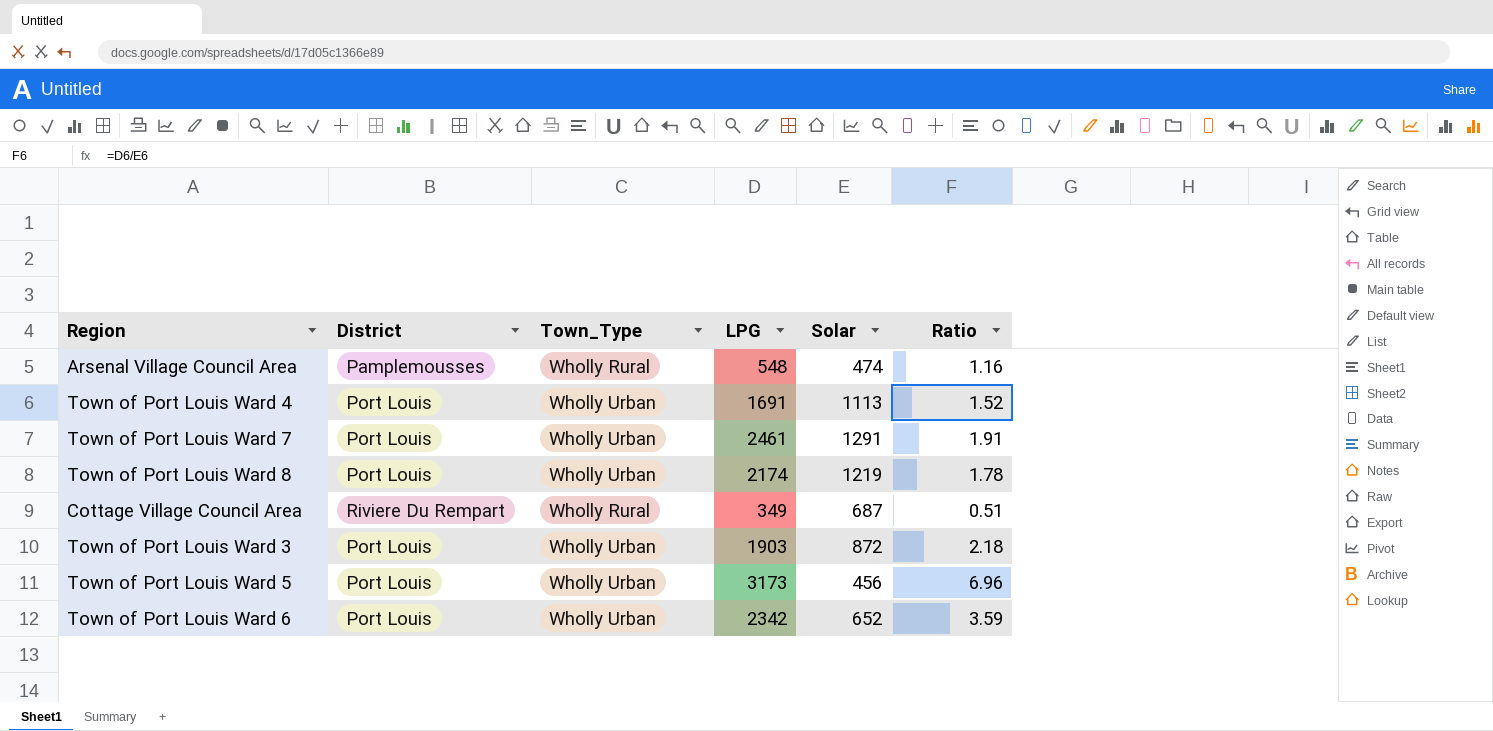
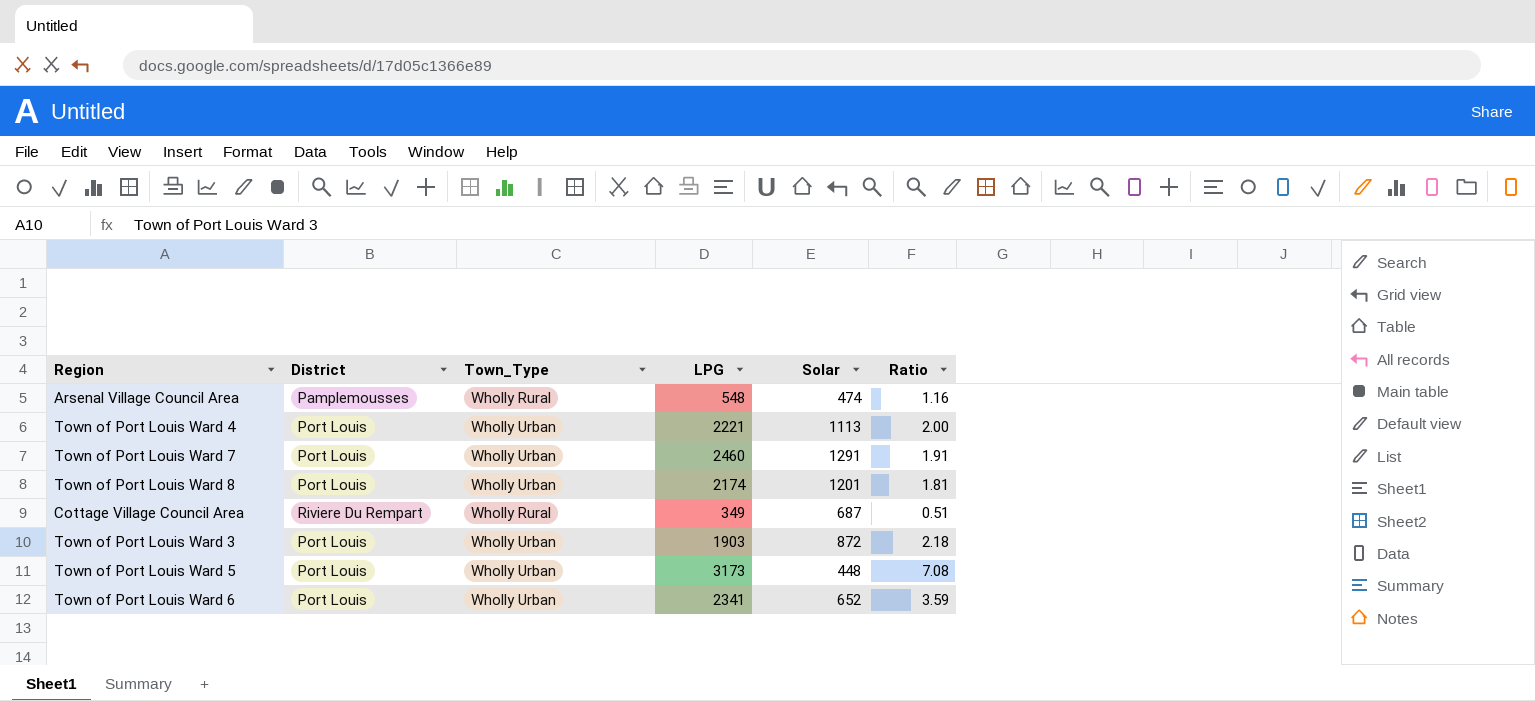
Town of Port Louis Ward 4 | LPG: 1691 -> 2221
Town of Port Louis Ward 4 | Ratio: 1.52 -> 2.00
Town of Port Louis Ward 7 | LPG: 2461 -> 2460
Town of Port Louis Ward 8 | Solar: 1219 -> 1201
Town of Port Louis Ward 8 | Ratio: 1.78 -> 1.81
Town of Port Louis Ward 5 | Solar: 456 -> 448
Town of Port Louis Ward 5 | Ratio: 6.96 -> 7.08
Town of Port Louis Ward 6 | LPG: 2342 -> 2341

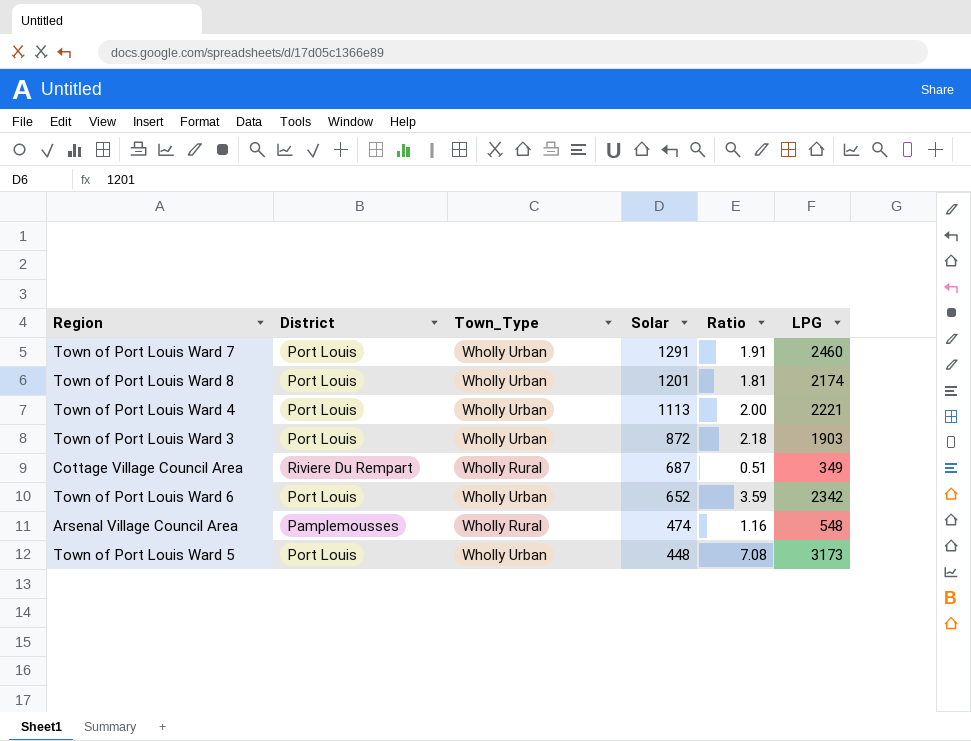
row order: none -> Solar descending
column LPG | position: 4 -> 6
Town of Port Louis Ward 6 | LPG: 2341 -> 2342

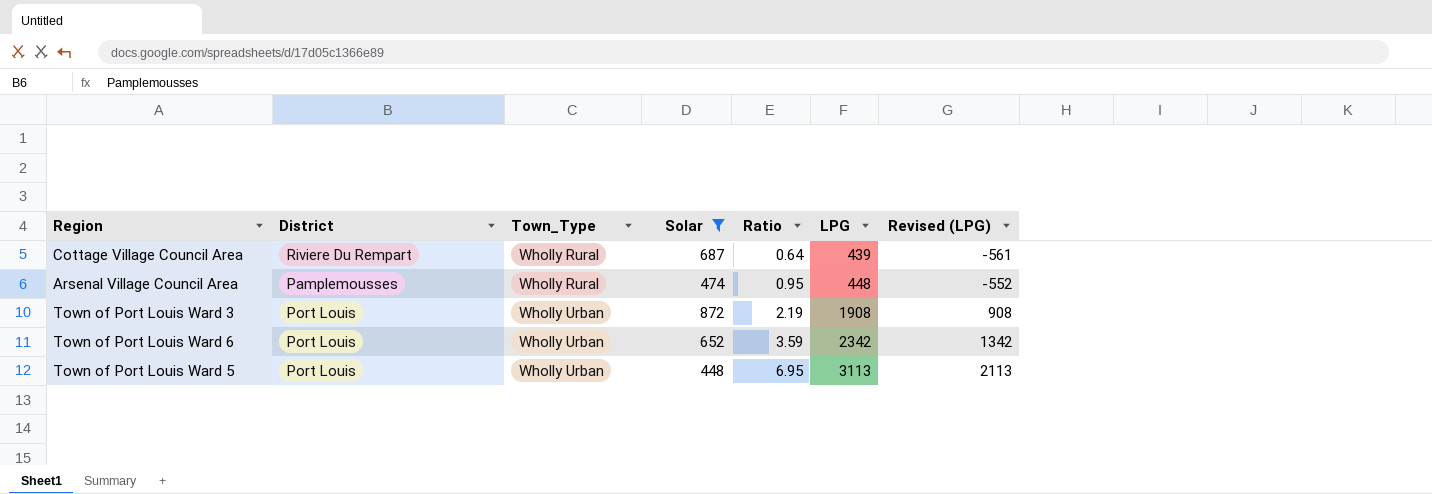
filter: none -> Solar <= 872
row order: Solar descending -> Town_Type ascending
column Revised (LPG) | formula: none -> [LPG] - 1000
Cottage Village Council Area | Ratio: 0.51 -> 0.64
Cottage Village Council Area | LPG: 349 -> 439
Arsenal Village Council Area | Ratio: 1.16 -> 0.95
Arsenal Village Council Area | LPG: 548 -> 448
Town of Port Louis Ward 3 | Ratio: 2.18 -> 2.19
Town of Port Louis Ward 3 | LPG: 1903 -> 1908
Town of Port Louis Ward 5 | Ratio: 7.08 -> 6.95
Town of Port Louis Ward 5 | LPG: 3173 -> 3113

